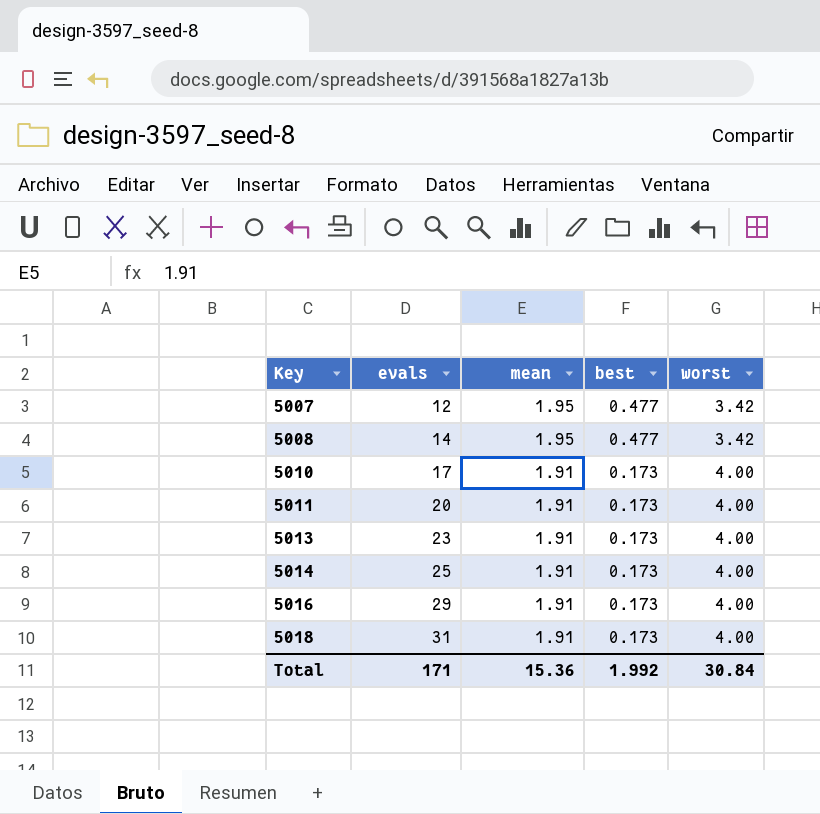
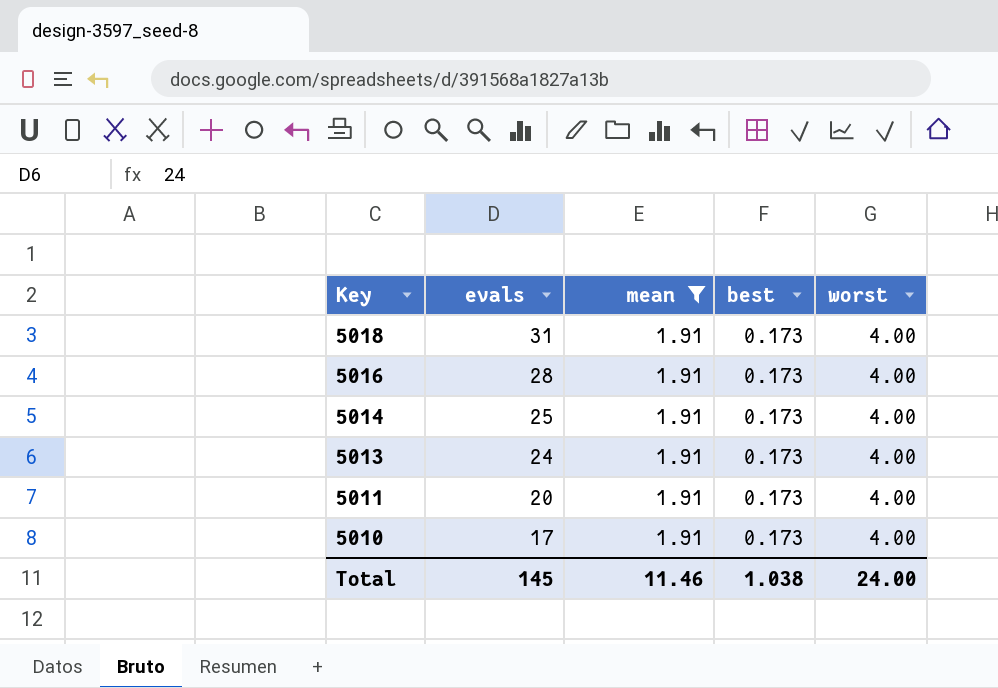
filter: none -> mean = 1.91
row order: Key ascending -> Key descending
5016 | evals: 29 -> 28
5013 | evals: 23 -> 24
Total | evals: 171 -> 145
Total | mean: 15.36 -> 11.46
Total | best: 1.992 -> 1.038
Total | worst: 30.84 -> 24.00

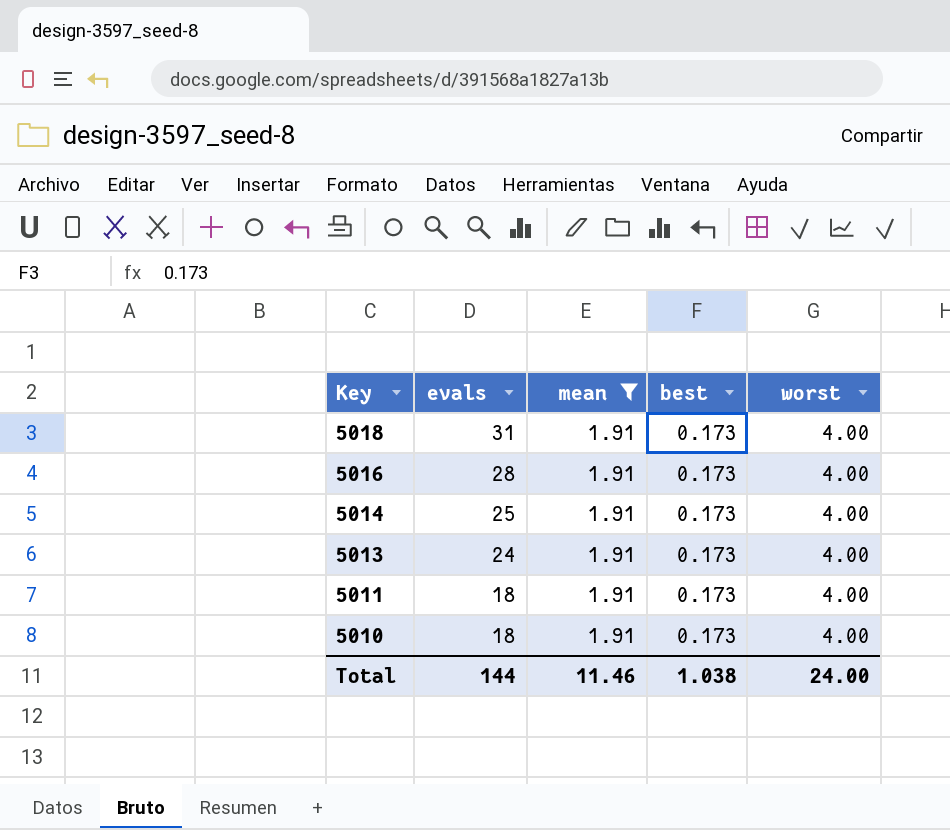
5011 | evals: 20 -> 18
5010 | evals: 17 -> 18
Total | evals: 145 -> 144

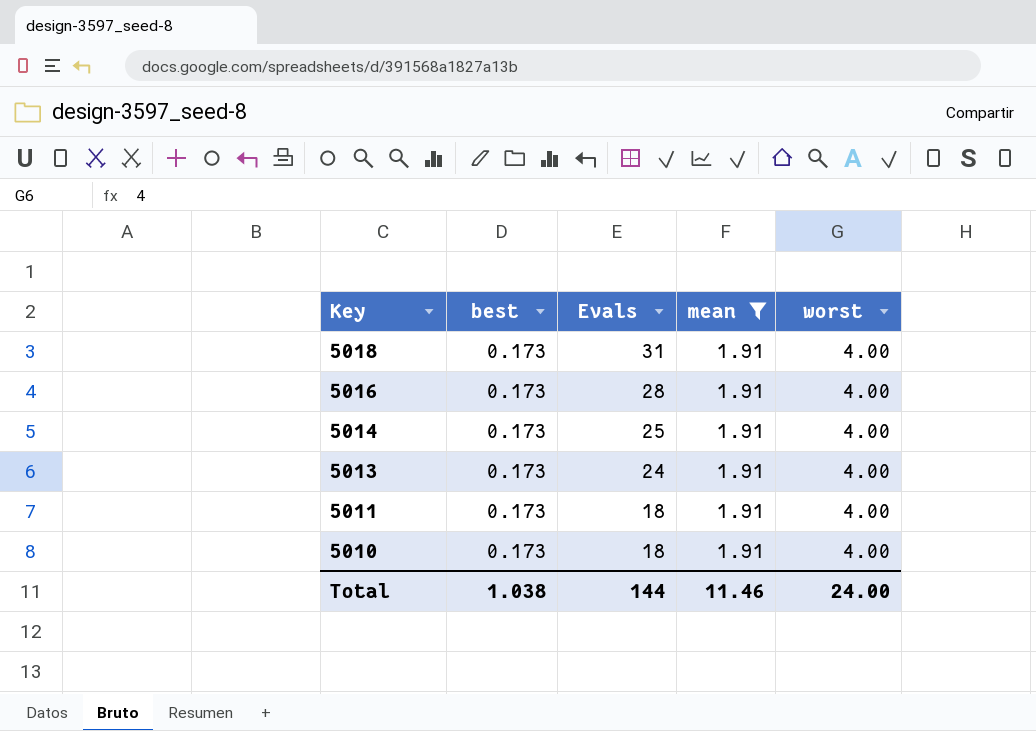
column best | position: 4 -> 2
column name: evals -> Evals

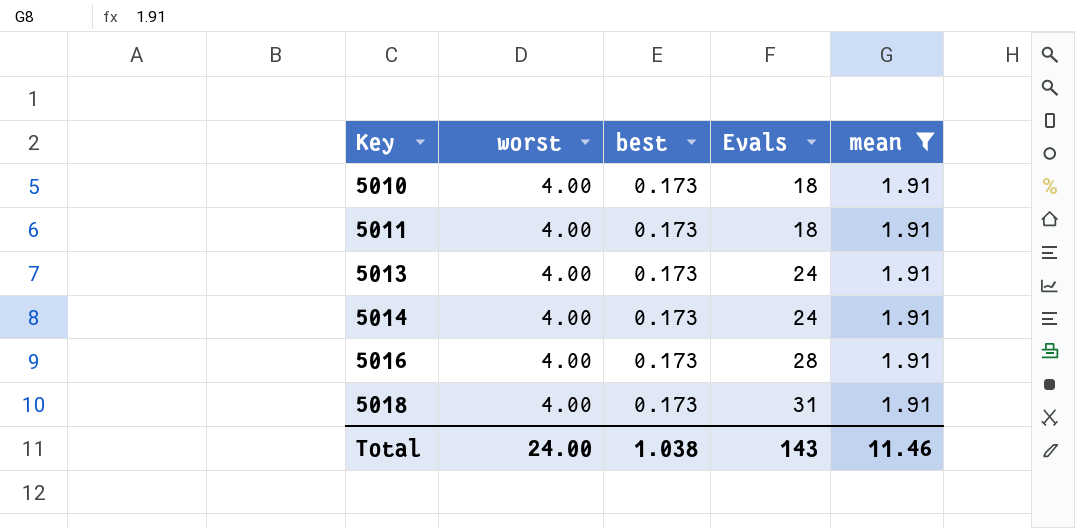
row order: Key descending -> Key ascending
column worst | position: 5 -> 2
5014 | Evals: 25 -> 24
Total | Evals: 144 -> 143

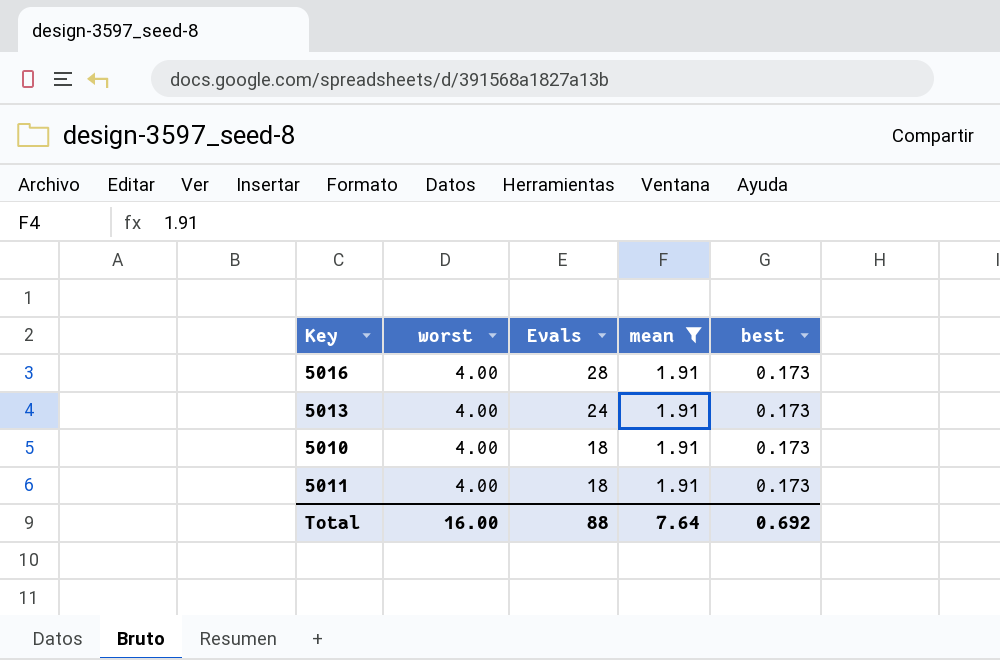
row order: Key ascending -> Evals descending
column best | position: 3 -> 5
row 5014: 4.00 | 0.173 | 24 | 1.91 -> none
row 5018: 4.00 | 0.173 | 31 | 1.91 -> none
Total | worst: 24.00 -> 16.00
Total | Evals: 143 -> 88
Total | mean: 11.46 -> 7.64
Total | best: 1.038 -> 0.692

